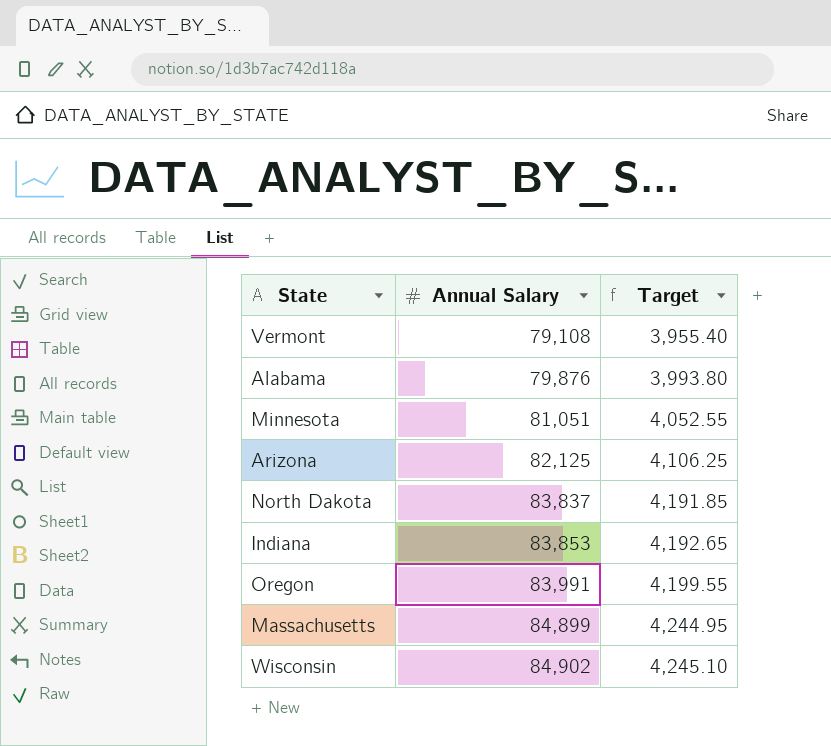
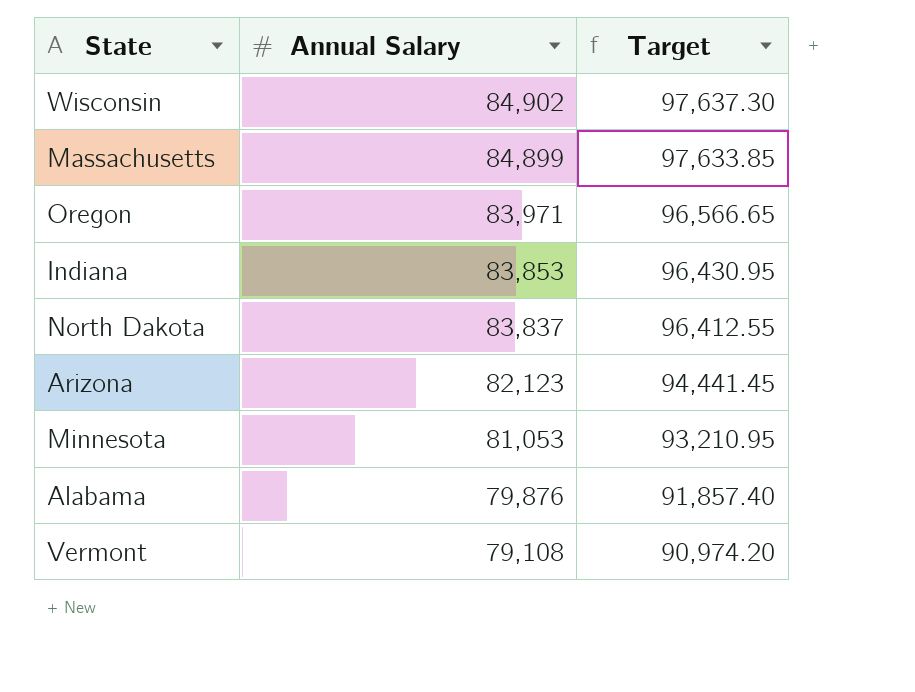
row order: Annual Salary ascending -> Annual Salary descending
column Target | formula: [Annual Salary] * 0.05 -> [Annual Salary] * 1.15
Oregon | Annual Salary: 83,991 -> 83,971
Arizona | Annual Salary: 82,125 -> 82,123
Minnesota | Annual Salary: 81,051 -> 81,053

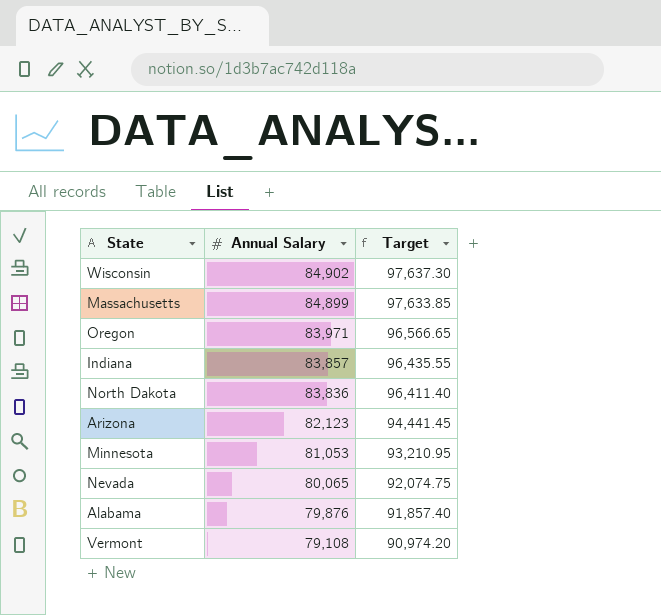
Indiana | Annual Salary: 83,853 -> 83,857
Indiana | Target: 96,430.95 -> 96,435.55
North Dakota | Annual Salary: 83,837 -> 83,836
North Dakota | Target: 96,412.55 -> 96,411.40
row Nevada: none -> 80,065 | 92,074.75

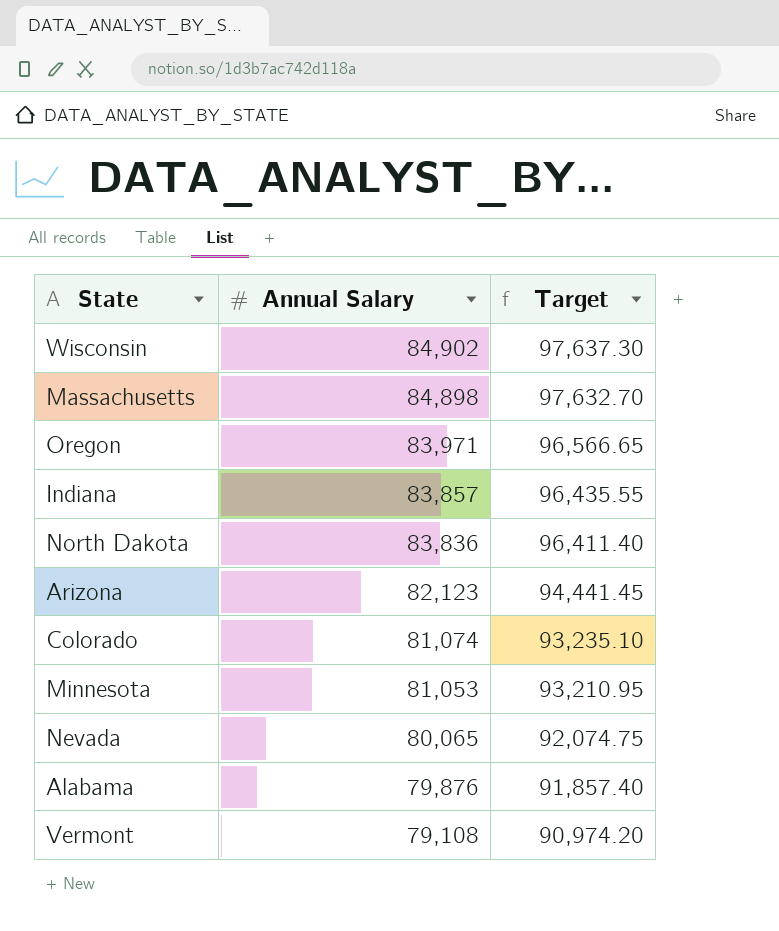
Massachusetts | Annual Salary: 84,899 -> 84,898
Massachusetts | Target: 97,633.85 -> 97,632.70
row Colorado: none -> 81,074 | 93,235.10

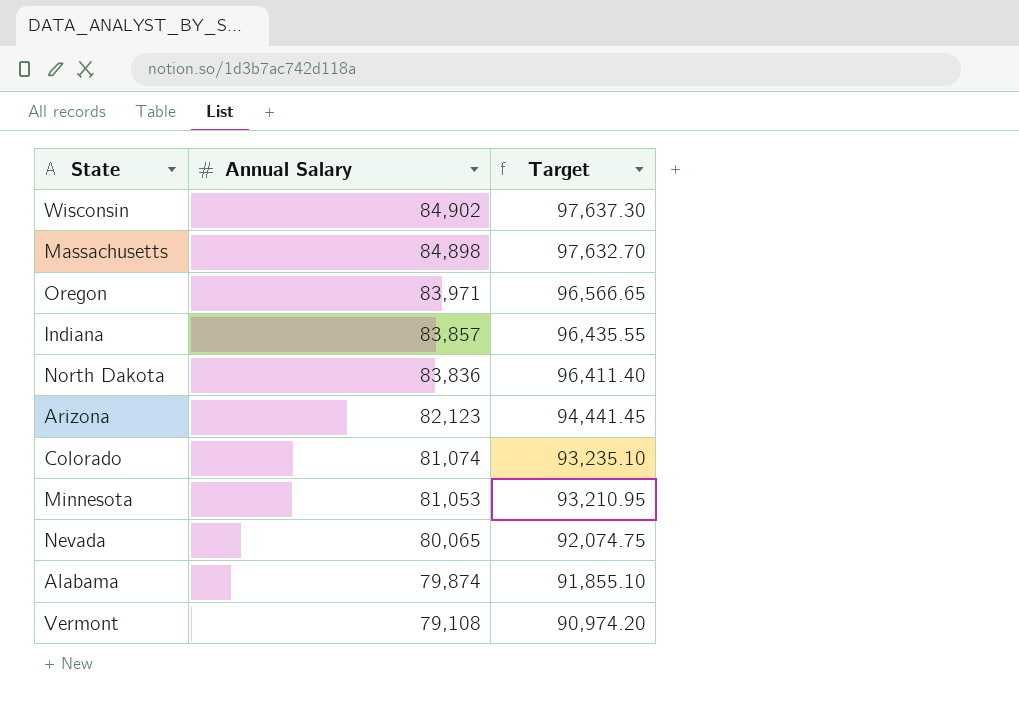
Alabama | Annual Salary: 79,876 -> 79,874
Alabama | Target: 91,857.40 -> 91,855.10

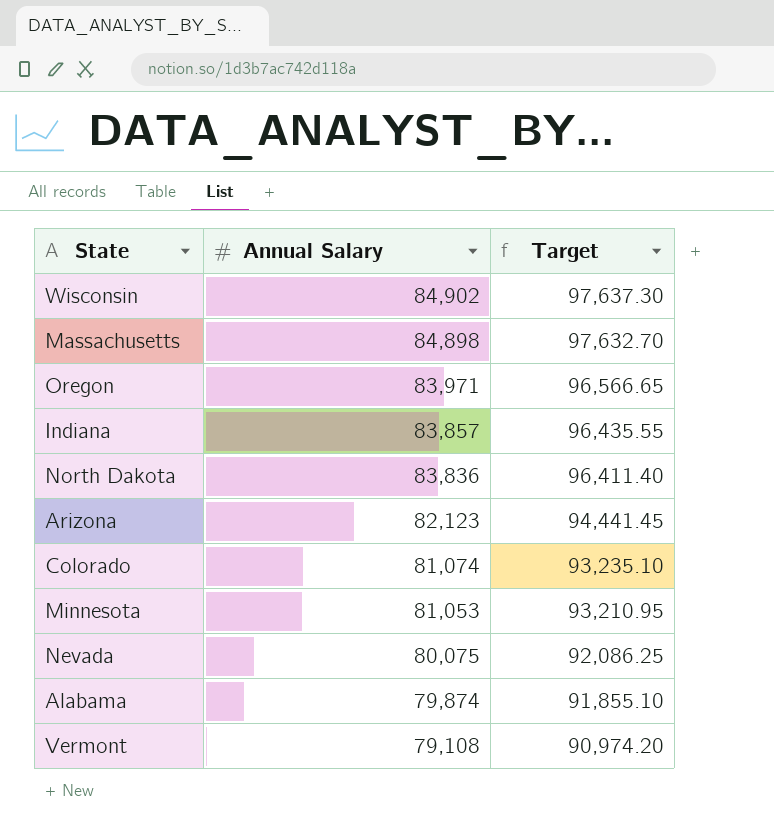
Nevada | Annual Salary: 80,065 -> 80,075
Nevada | Target: 92,074.75 -> 92,086.25

